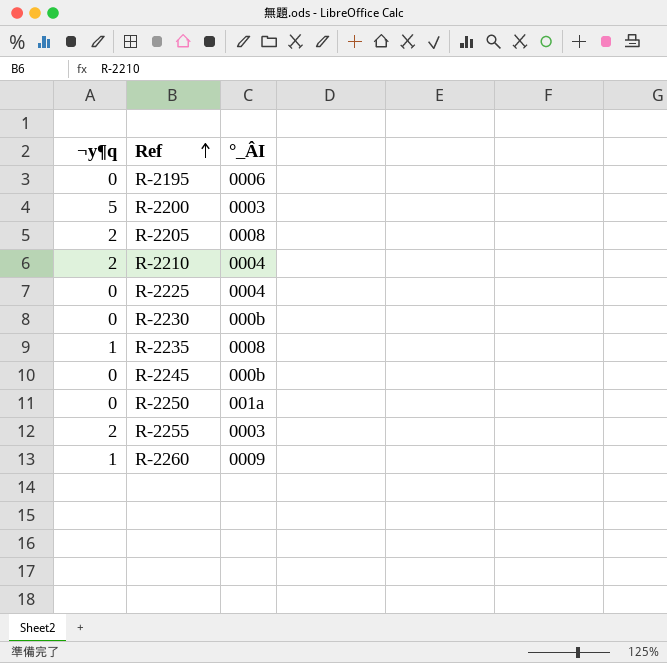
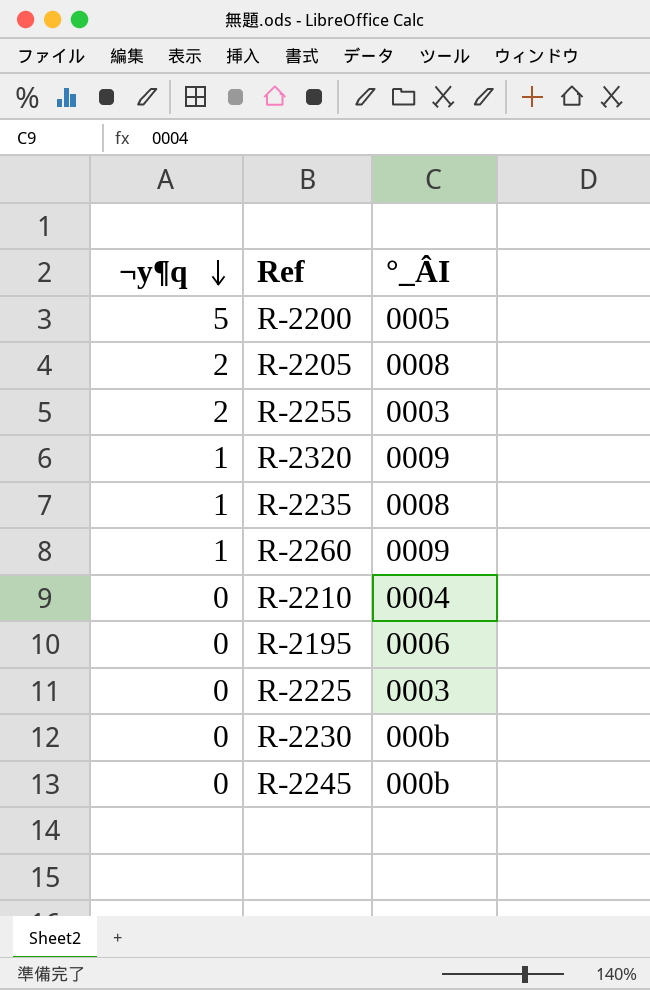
row order: Ref ascending -> ¬y¶q descending
row R-2250: 0 | 001a -> none
R-2200 | °_ÂI: 0003 -> 0005
row R-2320: none -> 1 | 0009
R-2210 | ¬y¶q: 2 -> 0
R-2225 | °_ÂI: 0004 -> 0003

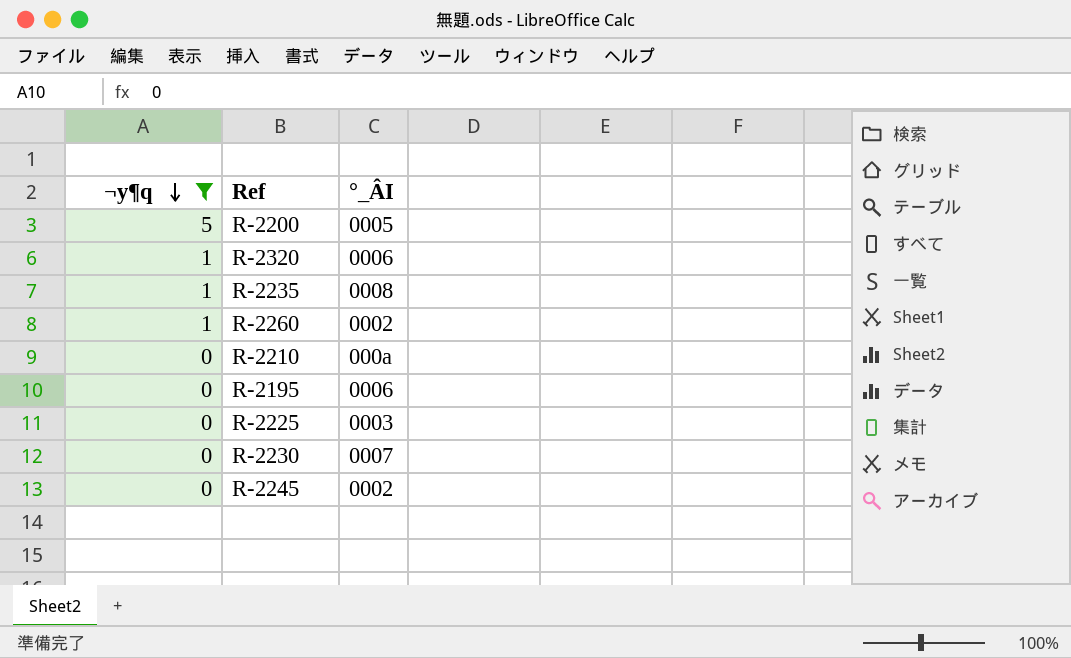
filter: none -> ¬y¶q != 2
R-2320 | °_ÂI: 0009 -> 0006
R-2260 | °_ÂI: 0009 -> 0002
R-2210 | °_ÂI: 0004 -> 000a
R-2230 | °_ÂI: 000b -> 0007
R-2245 | °_ÂI: 000b -> 0002

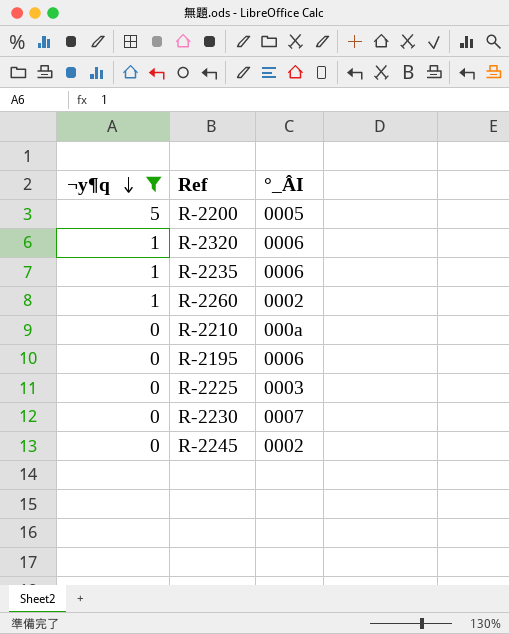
R-2235 | °_ÂI: 0008 -> 0006

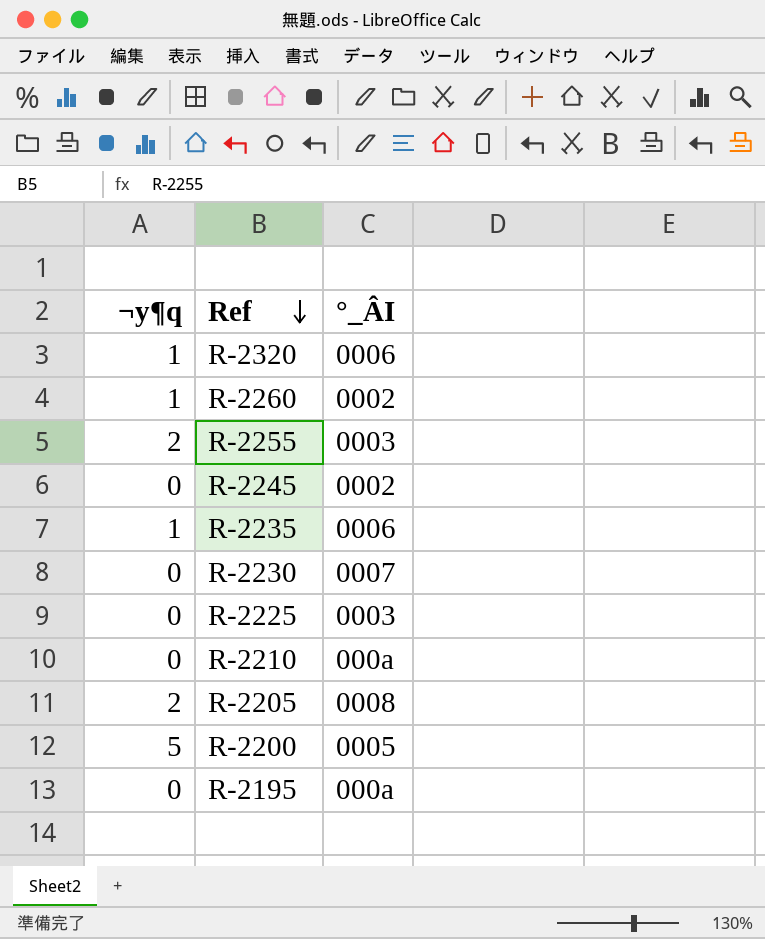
filter: ¬y¶q != 2 -> none
row order: ¬y¶q descending -> Ref descending
R-2195 | °_ÂI: 0006 -> 000a

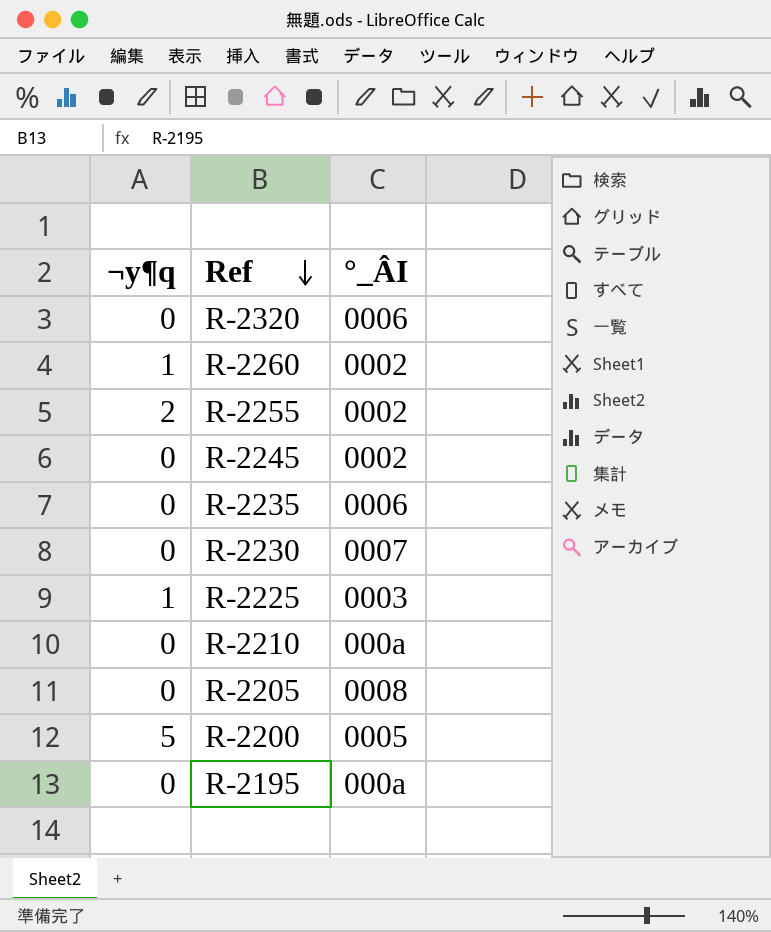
R-2320 | ¬y¶q: 1 -> 0
R-2255 | °_ÂI: 0003 -> 0002
R-2235 | ¬y¶q: 1 -> 0
R-2225 | ¬y¶q: 0 -> 1
R-2205 | ¬y¶q: 2 -> 0

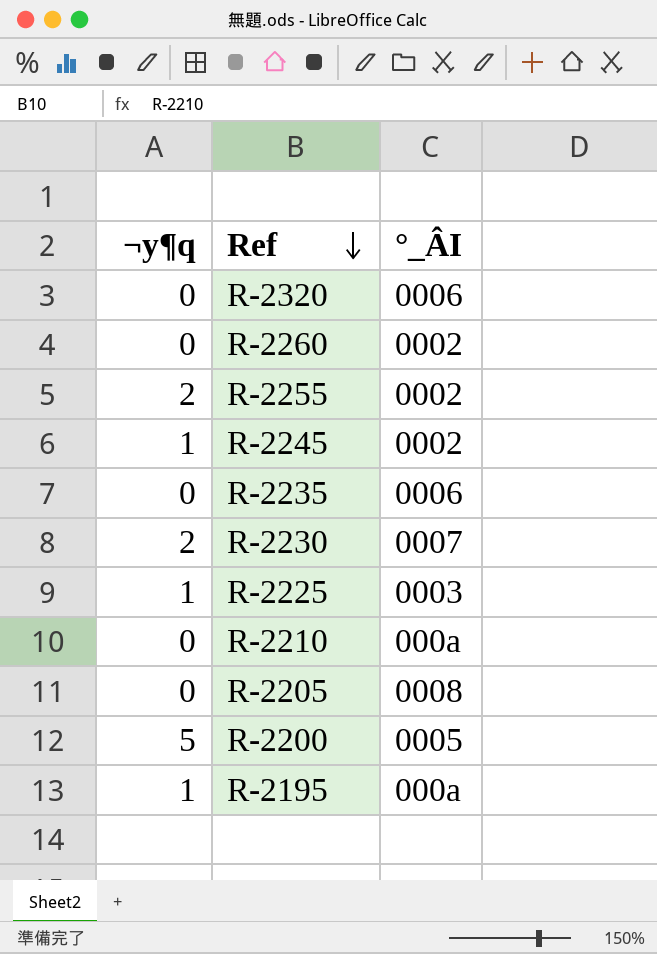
R-2260 | ¬y¶q: 1 -> 0
R-2245 | ¬y¶q: 0 -> 1
R-2230 | ¬y¶q: 0 -> 2
R-2195 | ¬y¶q: 0 -> 1

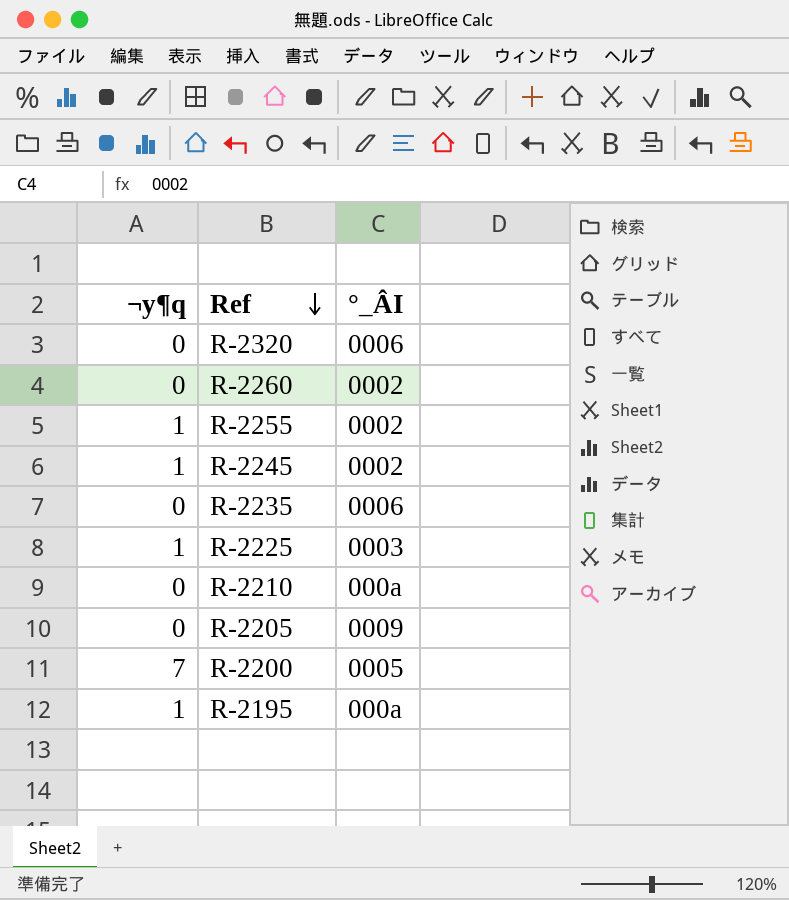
row R-2230: 2 | 0007 -> none
R-2255 | ¬y¶q: 2 -> 1
R-2205 | °_ÂI: 0008 -> 0009
R-2200 | ¬y¶q: 5 -> 7

